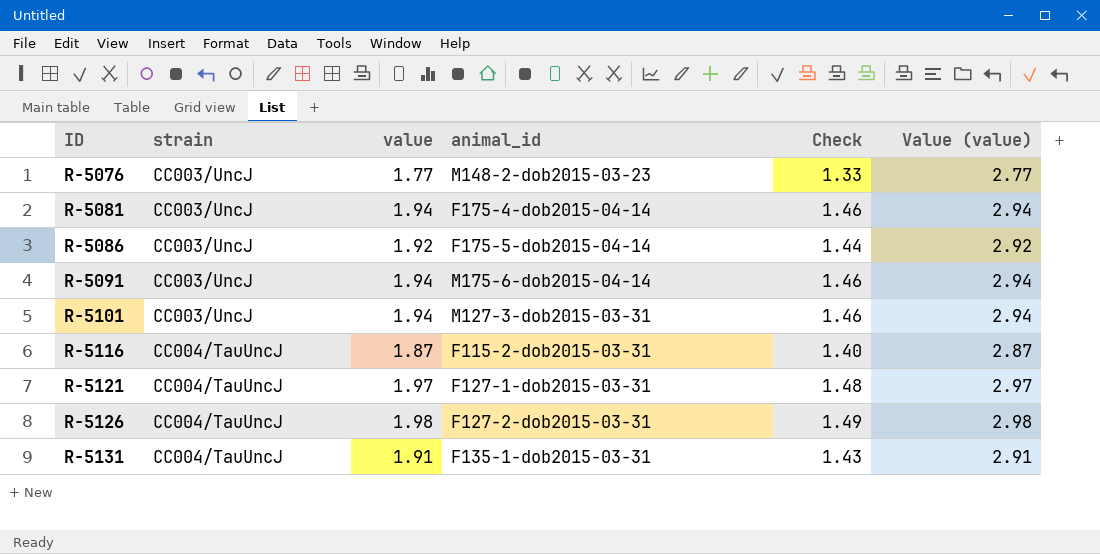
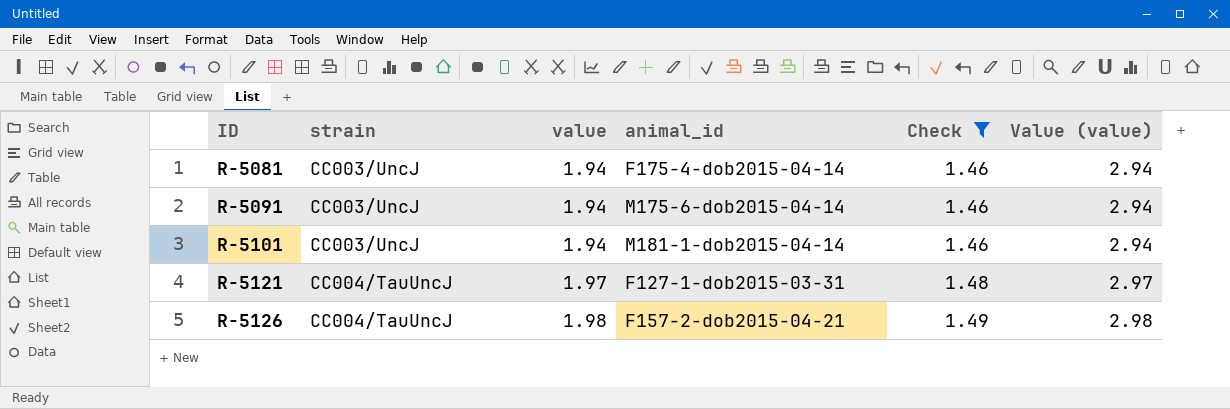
filter: none -> Check >= 1.46
R-5101 | animal_id: M127-3-dob2015-03-31 -> M181-1-dob2015-04-14
R-5126 | animal_id: F127-2-dob2015-03-31 -> F157-2-dob2015-04-21

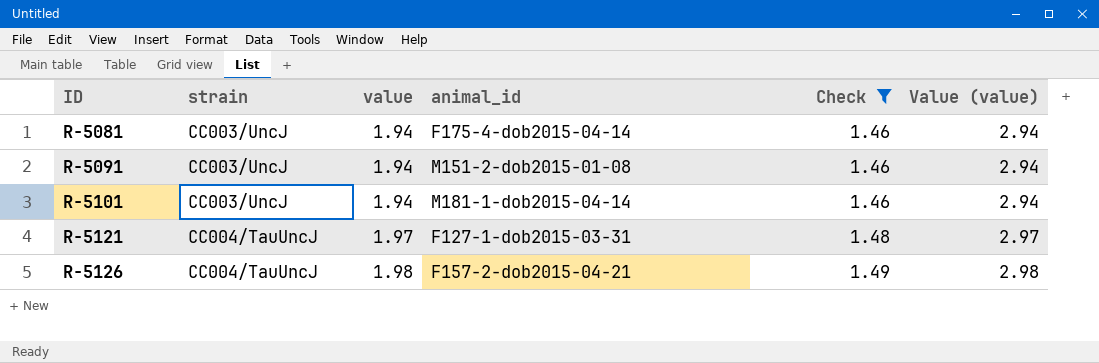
R-5091 | animal_id: M175-6-dob2015-04-14 -> M151-2-dob2015-01-08

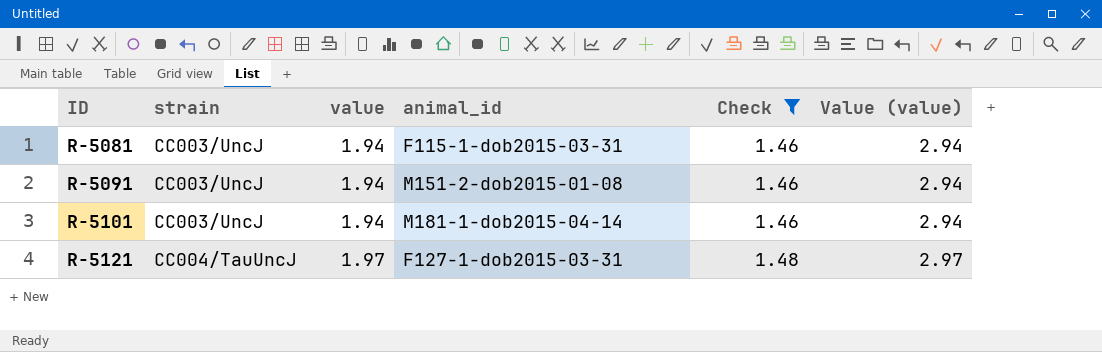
row R-5126: CC004/TauUncJ | 1.98 | F157-2-dob2015-04-21 | 1.49 | 2.98 -> none
R-5081 | animal_id: F175-4-dob2015-04-14 -> F115-1-dob2015-03-31

